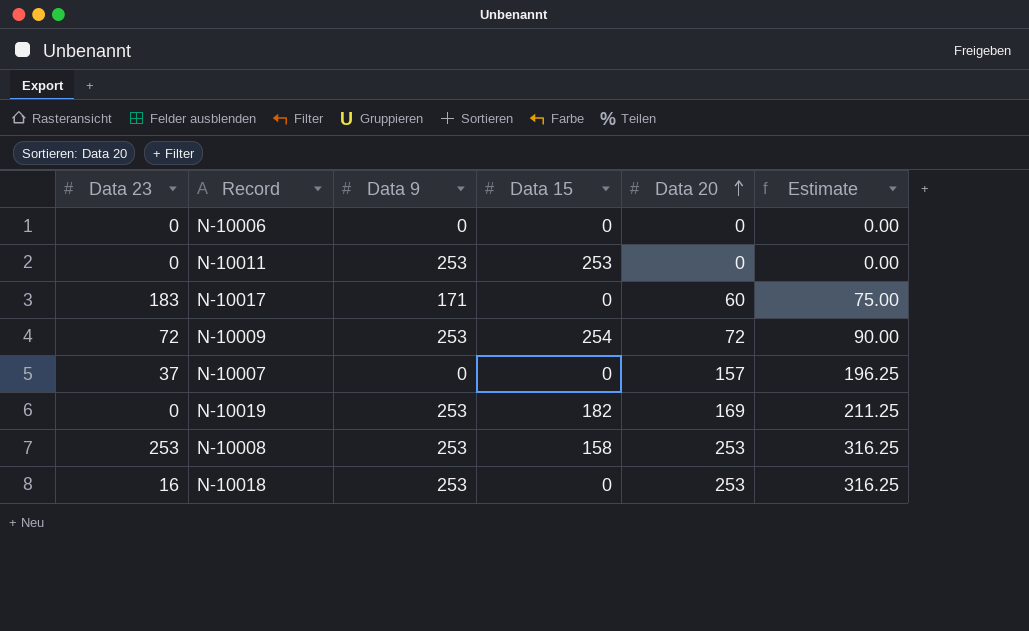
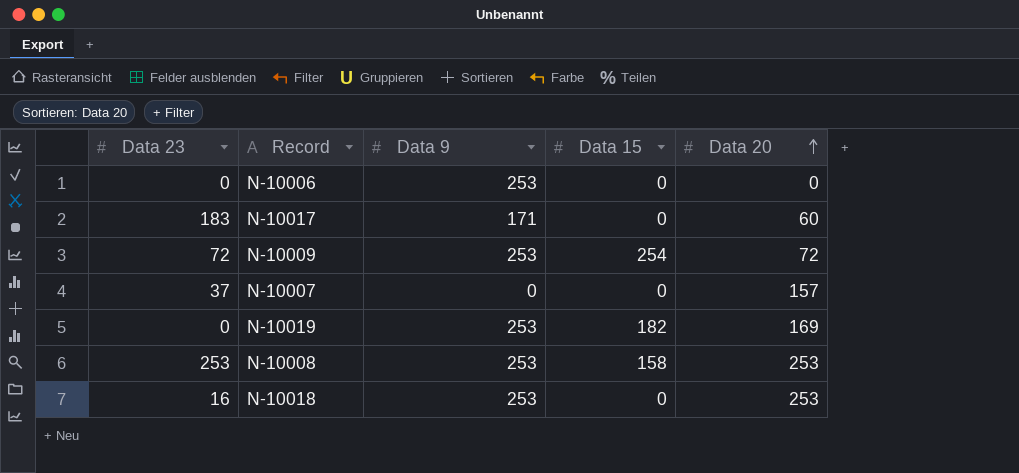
column Estimate | formula: [Data 20] * 1.25 -> none
row N-10011: 0 | 253 | 253 | 0 | 0.00 -> none
N-10006 | Data 9: 0 -> 253

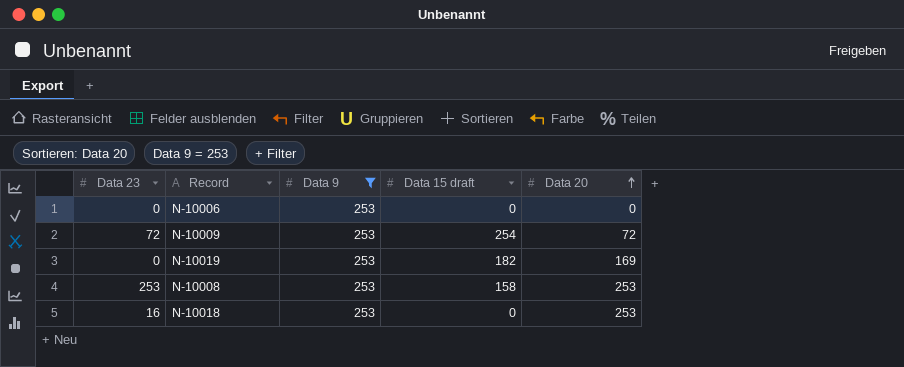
filter: none -> Data 9 = 253
column name: Data 15 -> Data 15 draft

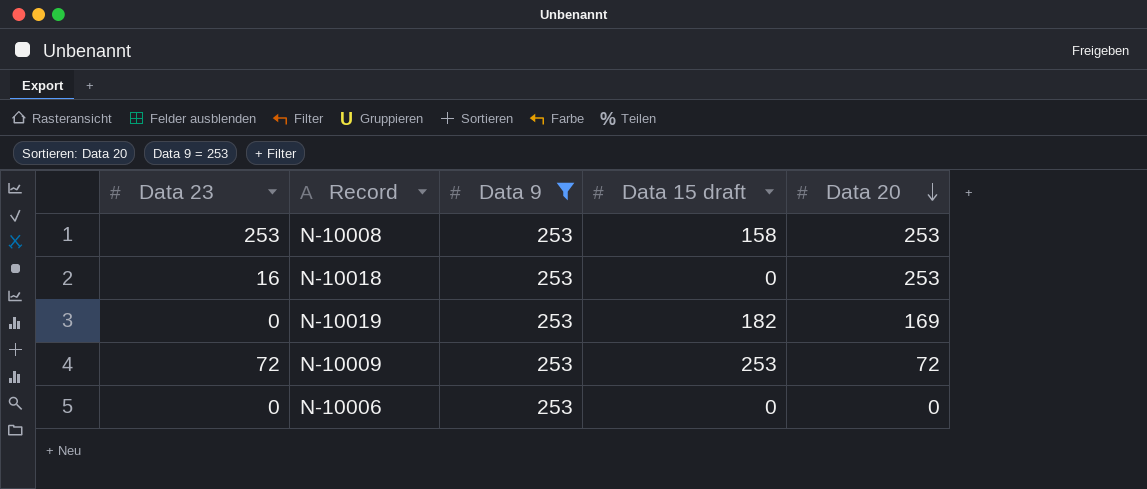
row order: Data 20 ascending -> Data 20 descending
N-10009 | Data 15 draft: 254 -> 253

